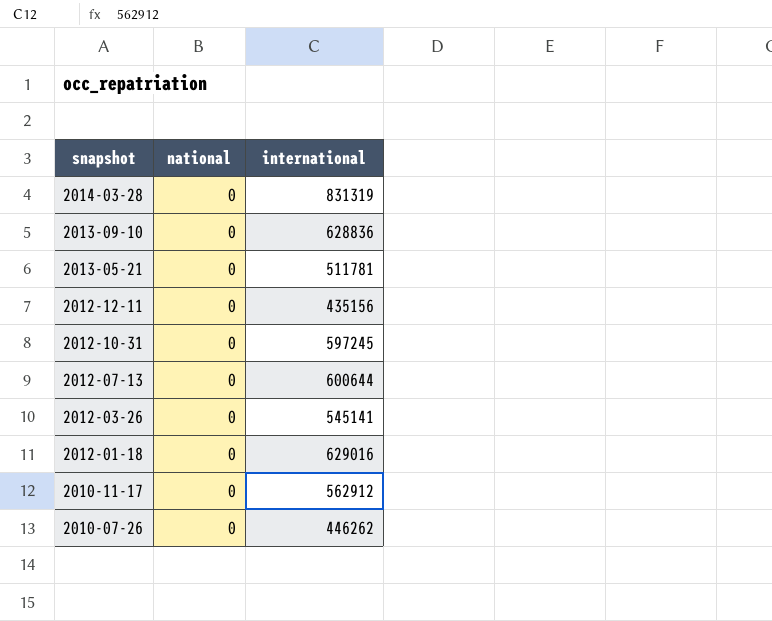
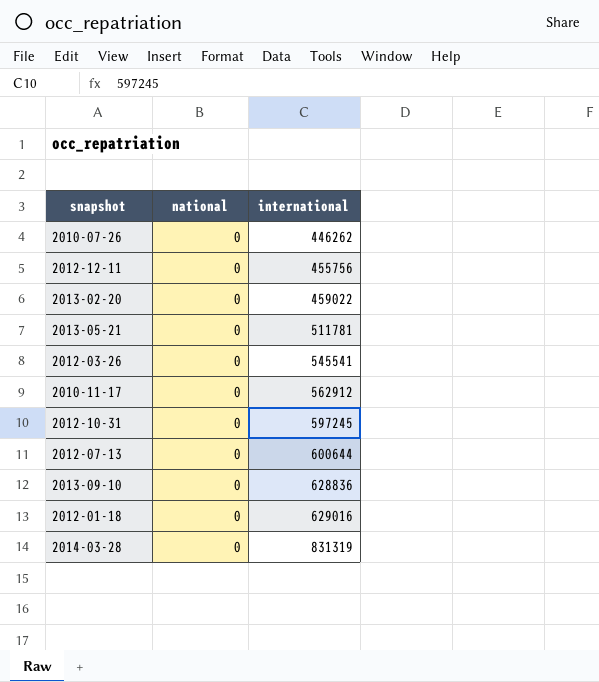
row order: snapshot descending -> international ascending
2012-12-11 | international: 435156 -> 455756
row 2013-02-20: none -> 0 | 459022
2012-03-26 | international: 545141 -> 545541

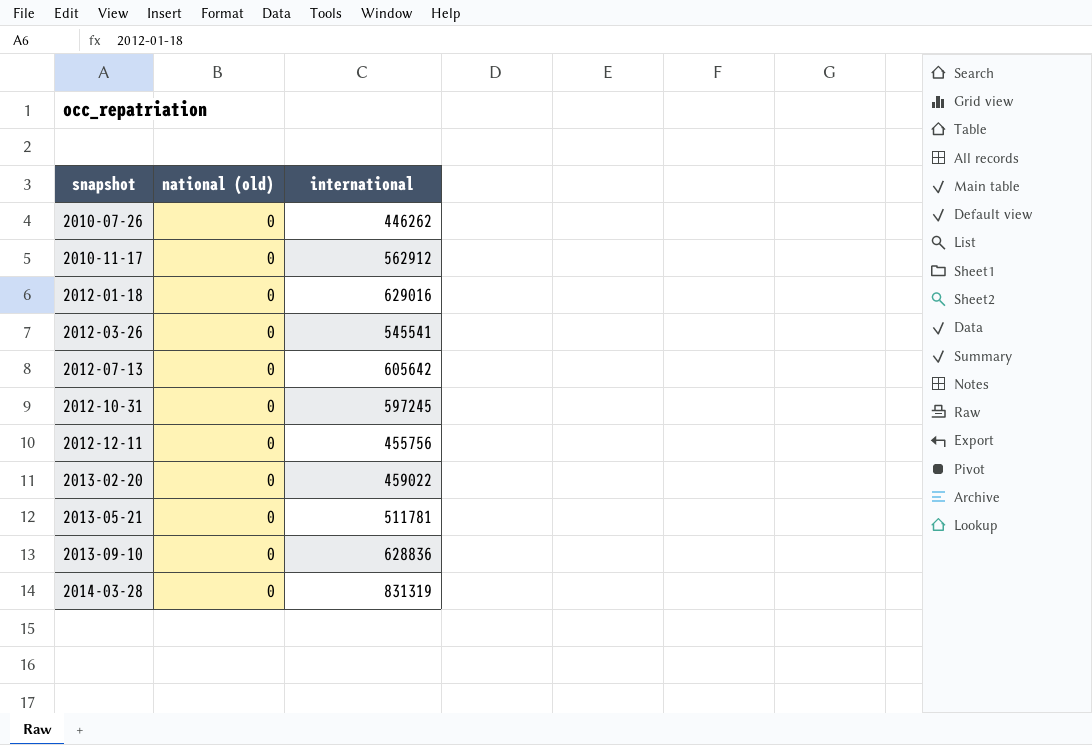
row order: international ascending -> snapshot ascending
column name: national -> national (old)
2012-07-13 | international: 600644 -> 605642

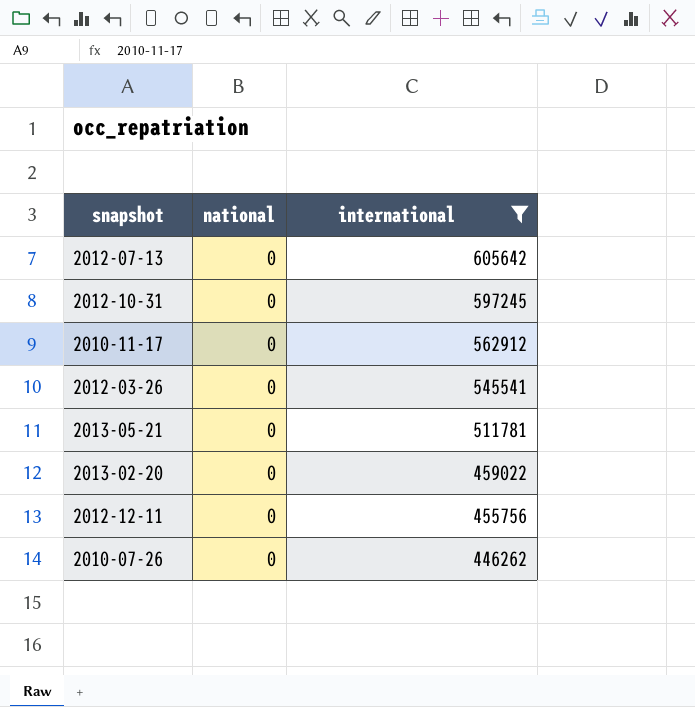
filter: none -> international <= 605642
row order: snapshot ascending -> international descending
column name: national (old) -> national

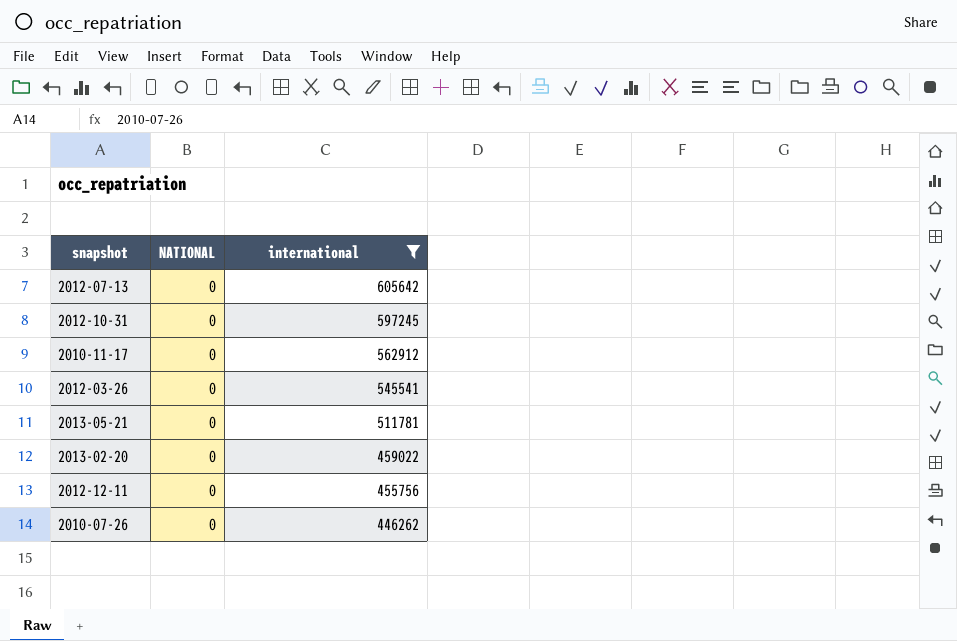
column name: national -> NATIONAL

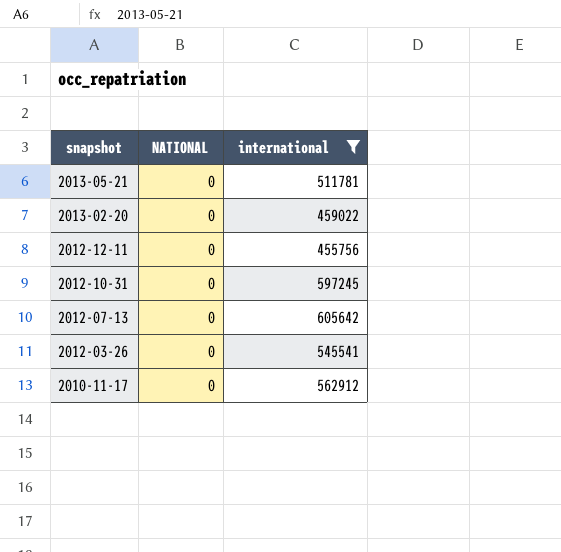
row order: international descending -> snapshot descending
row 2010-07-26: 0 | 446262 -> none

